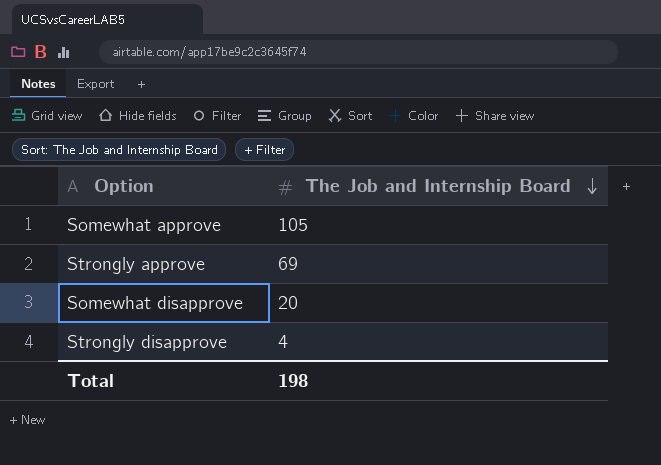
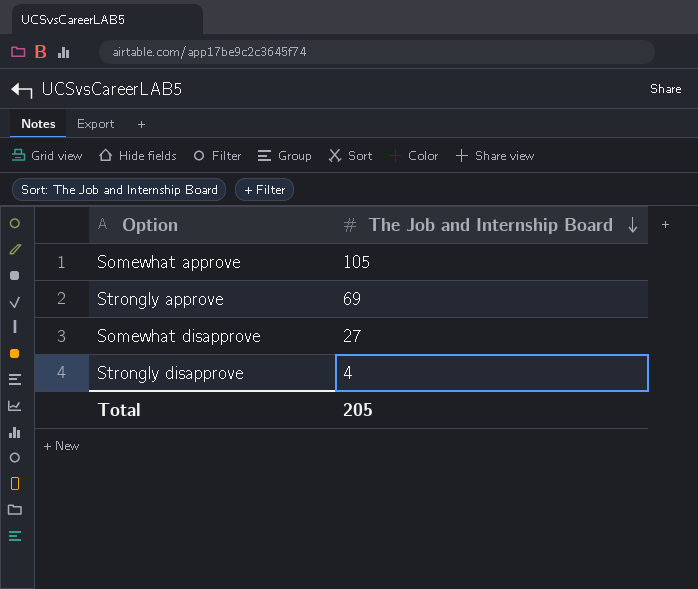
Somewhat disapprove | The Job and Internship Board: 20 -> 27
Total | The Job and Internship Board: 198 -> 205

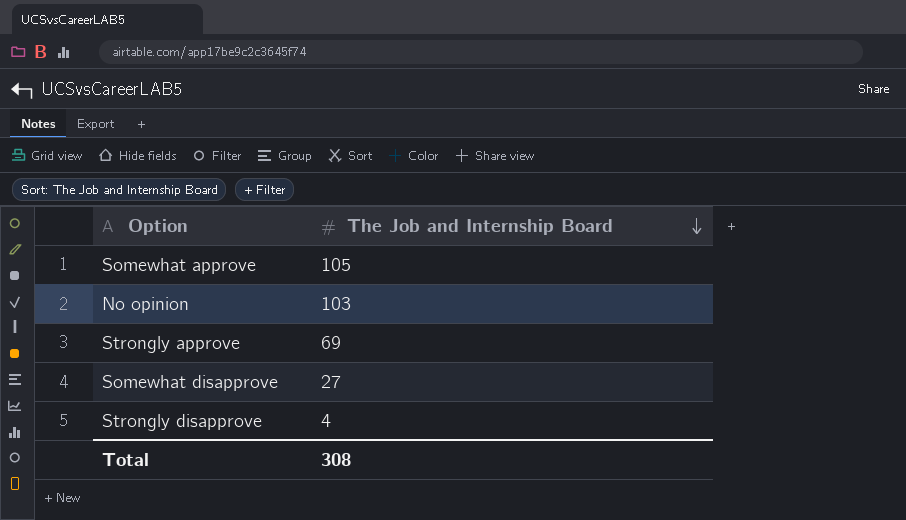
row No opinion: none -> 103
Total | The Job and Internship Board: 205 -> 308

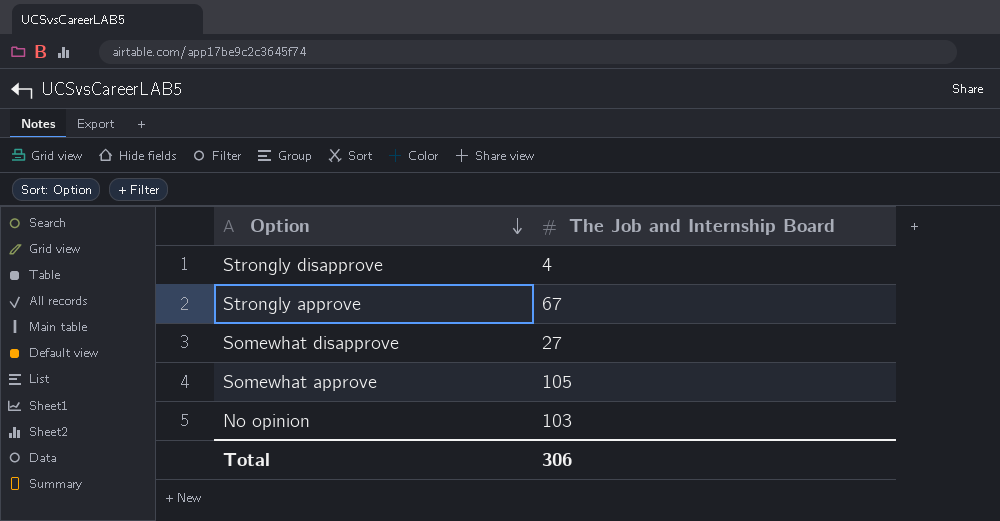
row order: The Job and Internship Board descending -> Option descending
Strongly approve | The Job and Internship Board: 69 -> 67
Total | The Job and Internship Board: 308 -> 306

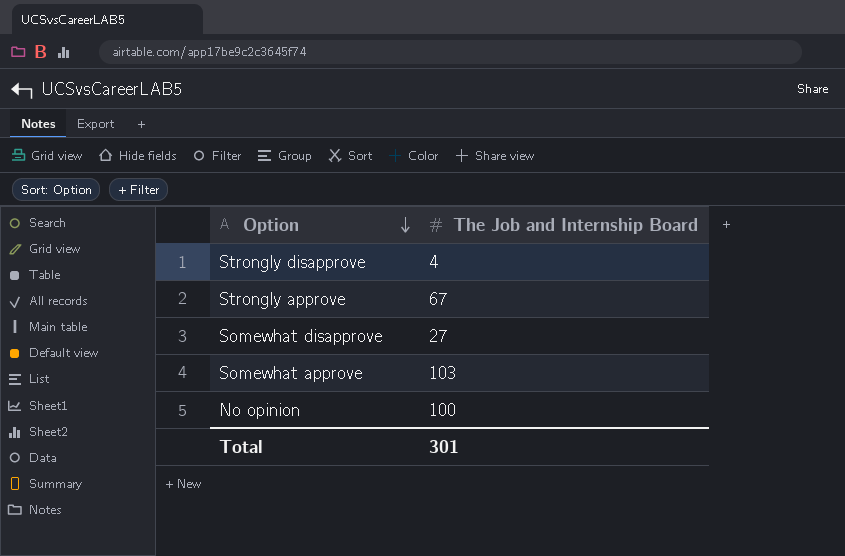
Somewhat approve | The Job and Internship Board: 105 -> 103
No opinion | The Job and Internship Board: 103 -> 100
Total | The Job and Internship Board: 306 -> 301

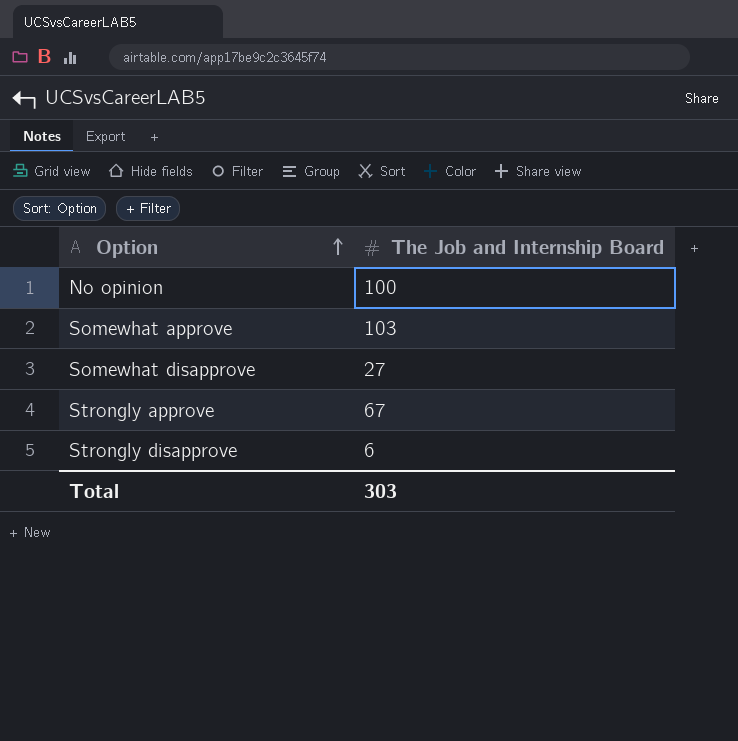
row order: Option descending -> Option ascending
Strongly disapprove | The Job and Internship Board: 4 -> 6
Total | The Job and Internship Board: 301 -> 303

